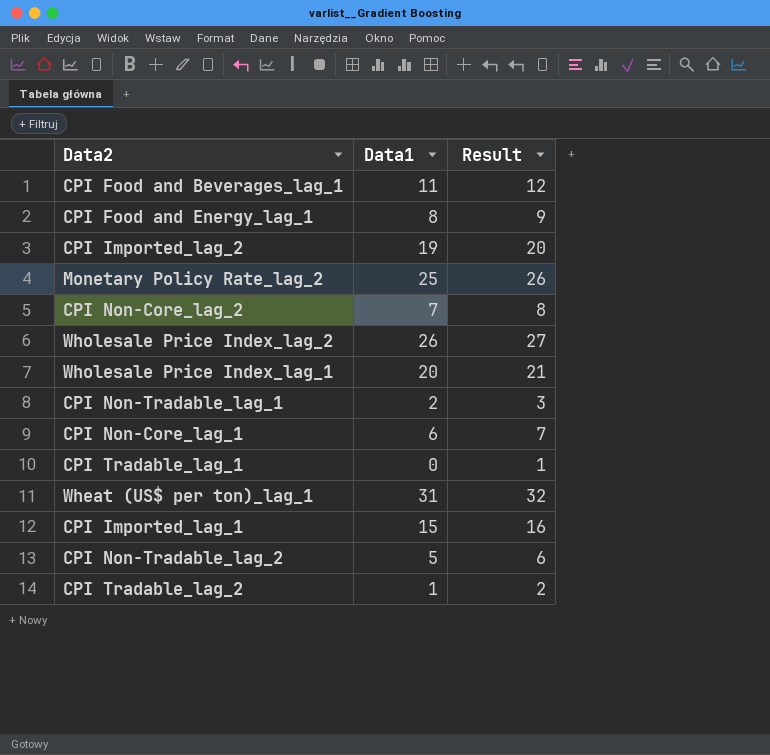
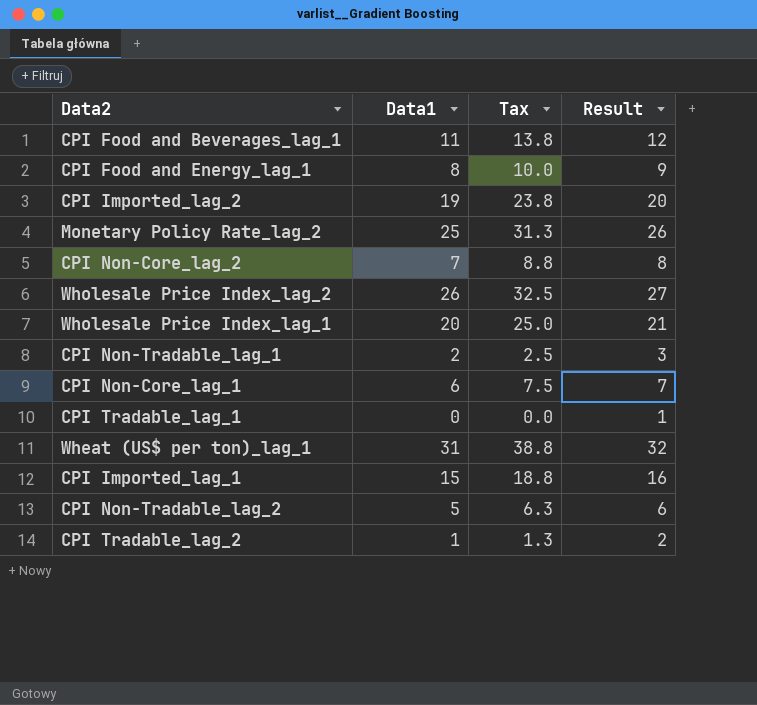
column Tax | formula: none -> [Data1] * 1.25

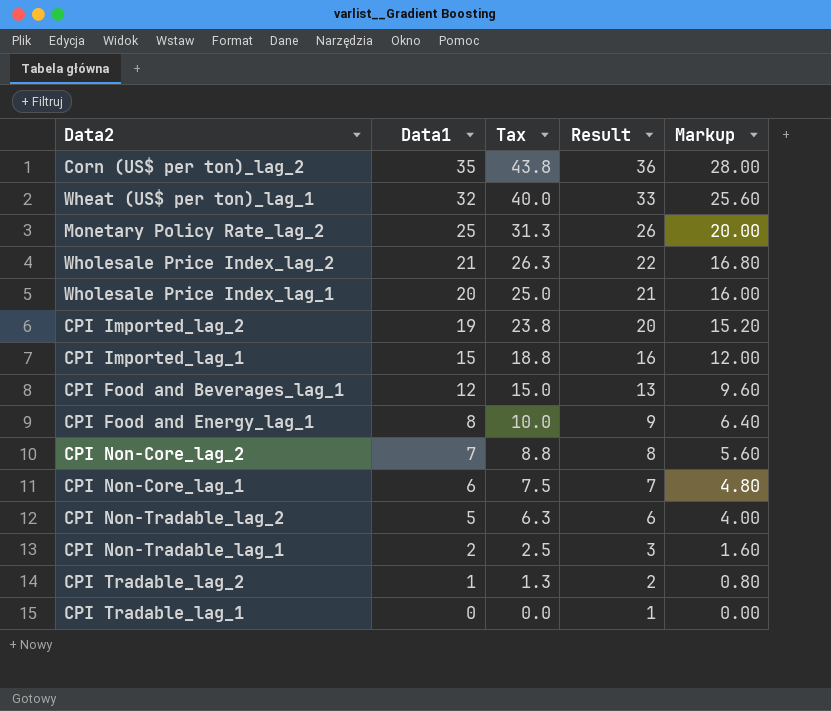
row order: none -> Data1 descending
column Markup | formula: none -> [Data1] * 0.8
row Corn (US$ per ton)_lag_2: none -> 35 | 43.8 | 36 | 28.00
Wheat (US$ per ton)_lag_1 | Data1: 31 -> 32
Wheat (US$ per ton)_lag_1 | Tax: 38.8 -> 40.0
Wheat (US$ per ton)_lag_1 | Result: 32 -> 33
Wholesale Price Index_lag_2 | Data1: 26 -> 21
Wholesale Price Index_lag_2 | Tax: 32.5 -> 26.3
Wholesale Price Index_lag_2 | Result: 27 -> 22
CPI Food and Beverages_lag_1 | Data1: 11 -> 12
CPI Food and Beverages_lag_1 | Tax: 13.8 -> 15.0
CPI Food and Beverages_lag_1 | Result: 12 -> 13

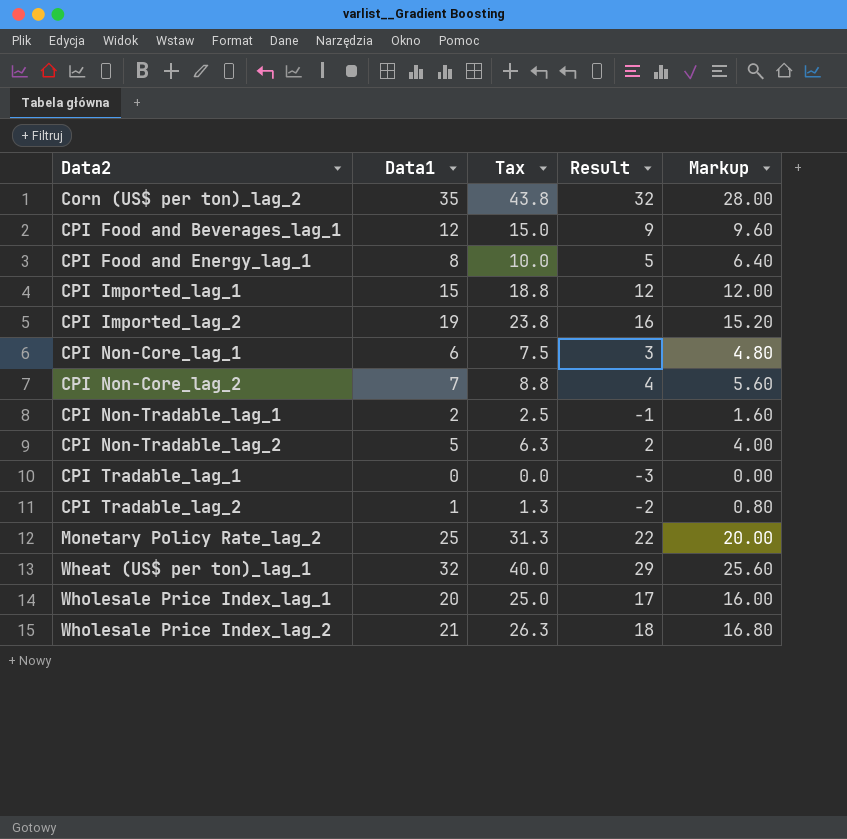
row order: Data1 descending -> Data2 ascending
column Result | formula: [Data1] + 1 -> [Data1] - 3

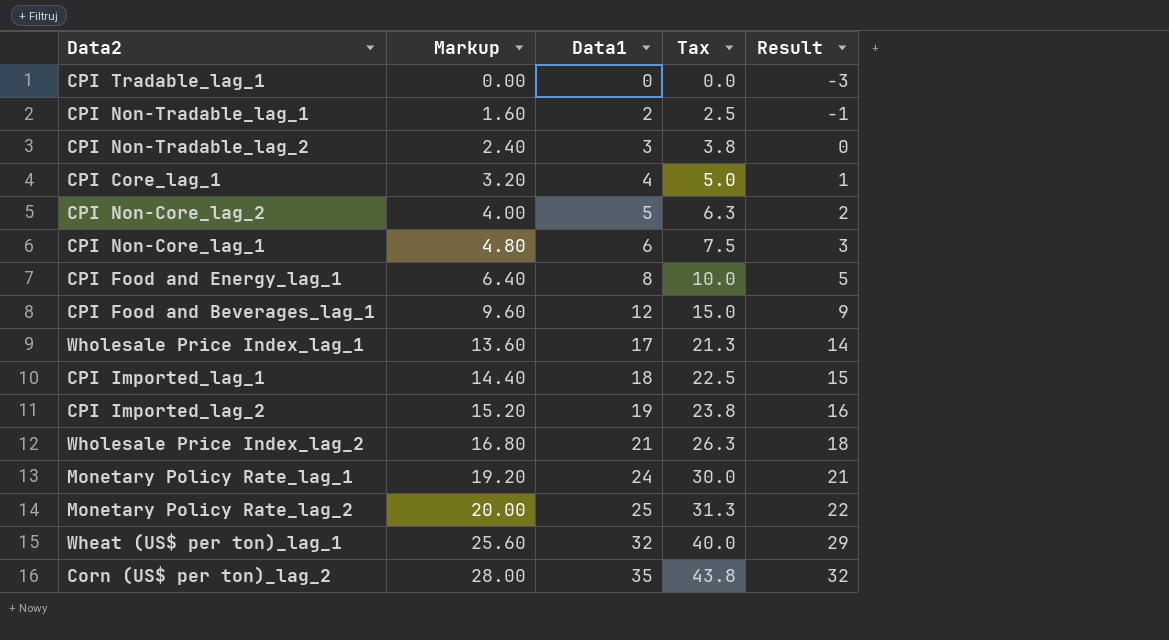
row order: Data2 ascending -> Markup ascending
column Markup | position: 5 -> 2
row CPI Tradable_lag_2: 1 | 1.3 | -2 | 0.80 -> none
CPI Non-Tradable_lag_2 | Markup: 4.00 -> 2.40
CPI Non-Tradable_lag_2 | Data1: 5 -> 3
CPI Non-Tradable_lag_2 | Tax: 6.3 -> 3.8
CPI Non-Tradable_lag_2 | Result: 2 -> 0
row CPI Core_lag_1: none -> 3.20 | 4 | 5.0 | 1
CPI Non-Core_lag_2 | Markup: 5.60 -> 4.00
CPI Non-Core_lag_2 | Data1: 7 -> 5
CPI Non-Core_lag_2 | Tax: 8.8 -> 6.3
CPI Non-Core_lag_2 | Result: 4 -> 2
Wholesale Price Index_lag_1 | Markup: 16.00 -> 13.60
Wholesale Price Index_lag_1 | Data1: 20 -> 17
Wholesale Price Index_lag_1 | Tax: 25.0 -> 21.3
Wholesale Price Index_lag_1 | Result: 17 -> 14
CPI Imported_lag_1 | Markup: 12.00 -> 14.40
CPI Imported_lag_1 | Data1: 15 -> 18
CPI Imported_lag_1 | Tax: 18.8 -> 22.5
CPI Imported_lag_1 | Result: 12 -> 15
row Monetary Policy Rate_lag_1: none -> 19.20 | 24 | 30.0 | 21

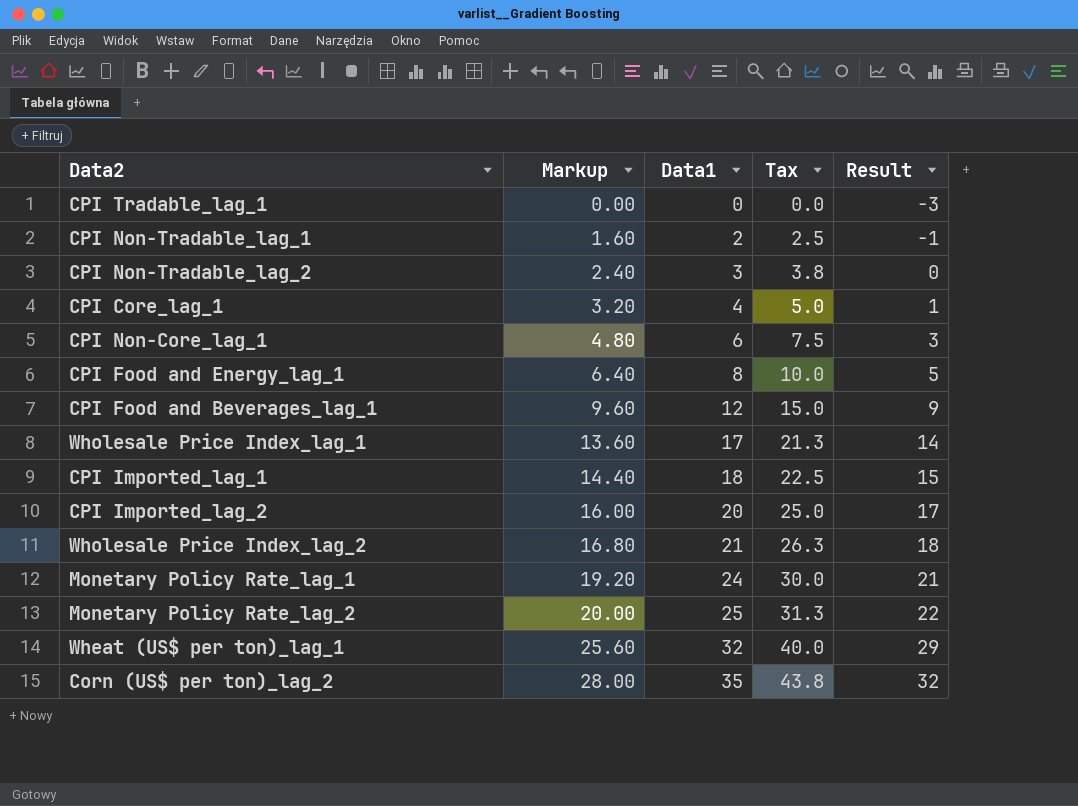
row CPI Non-Core_lag_2: 4.00 | 5 | 6.3 | 2 -> none
CPI Imported_lag_2 | Markup: 15.20 -> 16.00
CPI Imported_lag_2 | Data1: 19 -> 20
CPI Imported_lag_2 | Tax: 23.8 -> 25.0
CPI Imported_lag_2 | Result: 16 -> 17

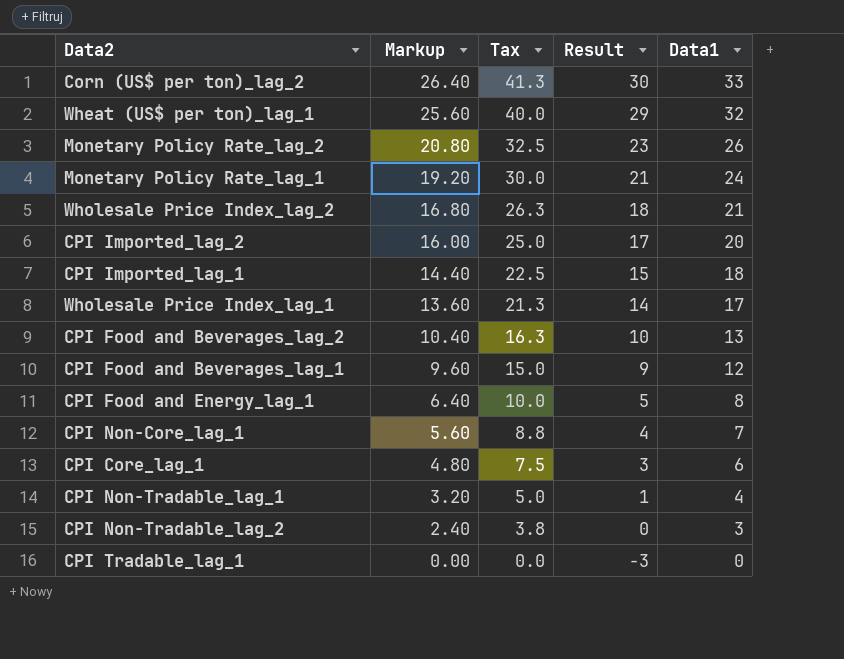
row order: Markup ascending -> Markup descending
column Data1 | position: 3 -> 5
Corn (US$ per ton)_lag_2 | Markup: 28.00 -> 26.40
Corn (US$ per ton)_lag_2 | Tax: 43.8 -> 41.3
Corn (US$ per ton)_lag_2 | Result: 32 -> 30
Corn (US$ per ton)_lag_2 | Data1: 35 -> 33
Monetary Policy Rate_lag_2 | Markup: 20.00 -> 20.80
Monetary Policy Rate_lag_2 | Tax: 31.3 -> 32.5
Monetary Policy Rate_lag_2 | Result: 22 -> 23
Monetary Policy Rate_lag_2 | Data1: 25 -> 26
row CPI Food and Beverages_lag_2: none -> 10.40 | 16.3 | 10 | 13
CPI Non-Core_lag_1 | Markup: 4.80 -> 5.60
CPI Non-Core_lag_1 | Tax: 7.5 -> 8.8
CPI Non-Core_lag_1 | Result: 3 -> 4
CPI Non-Core_lag_1 | Data1: 6 -> 7
CPI Core_lag_1 | Markup: 3.20 -> 4.80
CPI Core_lag_1 | Tax: 5.0 -> 7.5
CPI Core_lag_1 | Result: 1 -> 3
CPI Core_lag_1 | Data1: 4 -> 6
CPI Non-Tradable_lag_1 | Markup: 1.60 -> 3.20
CPI Non-Tradable_lag_1 | Tax: 2.5 -> 5.0
CPI Non-Tradable_lag_1 | Result: -1 -> 1
CPI Non-Tradable_lag_1 | Data1: 2 -> 4

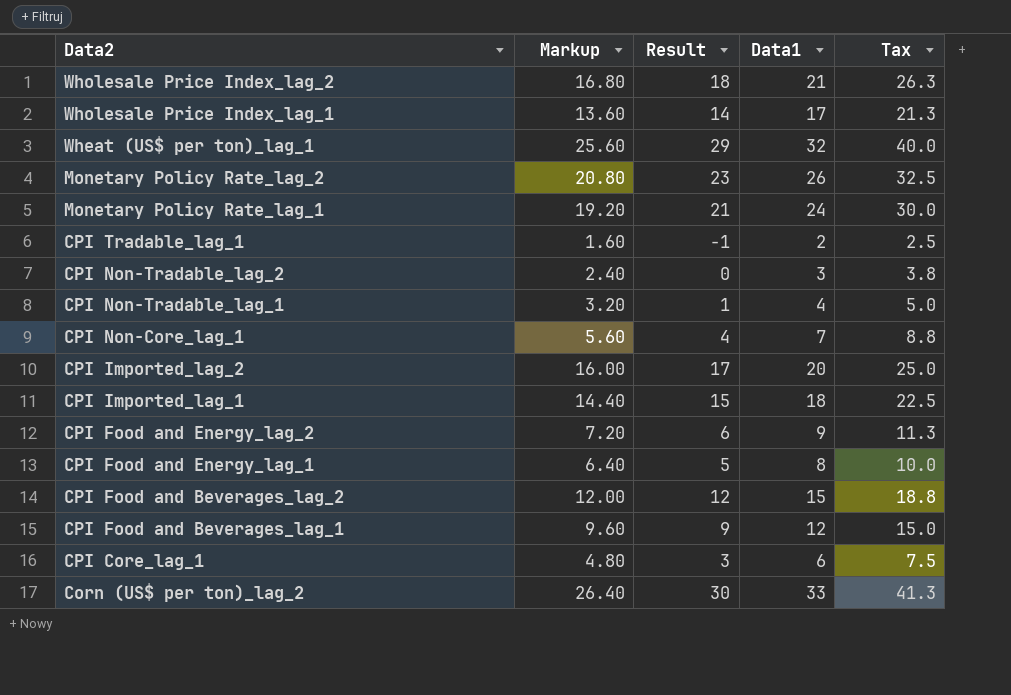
row order: Markup descending -> Data2 descending
column Tax | position: 3 -> 5
CPI Tradable_lag_1 | Markup: 0.00 -> 1.60
CPI Tradable_lag_1 | Result: -3 -> -1
CPI Tradable_lag_1 | Data1: 0 -> 2
CPI Tradable_lag_1 | Tax: 0.0 -> 2.5
row CPI Food and Energy_lag_2: none -> 7.20 | 6 | 9 | 11.3
CPI Food and Beverages_lag_2 | Markup: 10.40 -> 12.00
CPI Food and Beverages_lag_2 | Result: 10 -> 12
CPI Food and Beverages_lag_2 | Data1: 13 -> 15
CPI Food and Beverages_lag_2 | Tax: 16.3 -> 18.8

